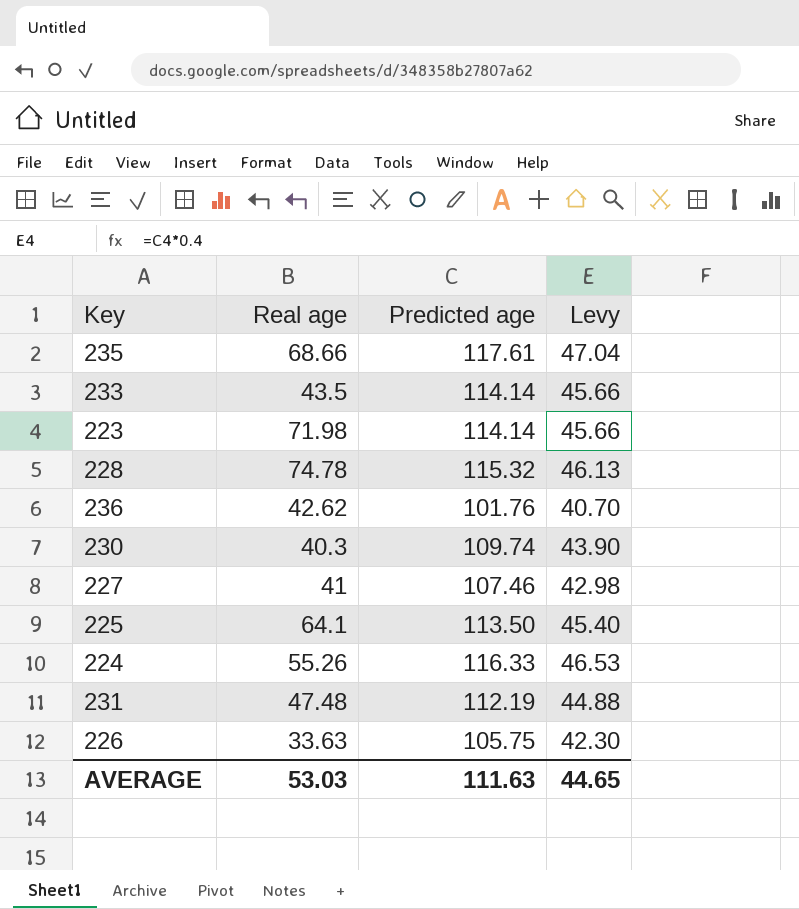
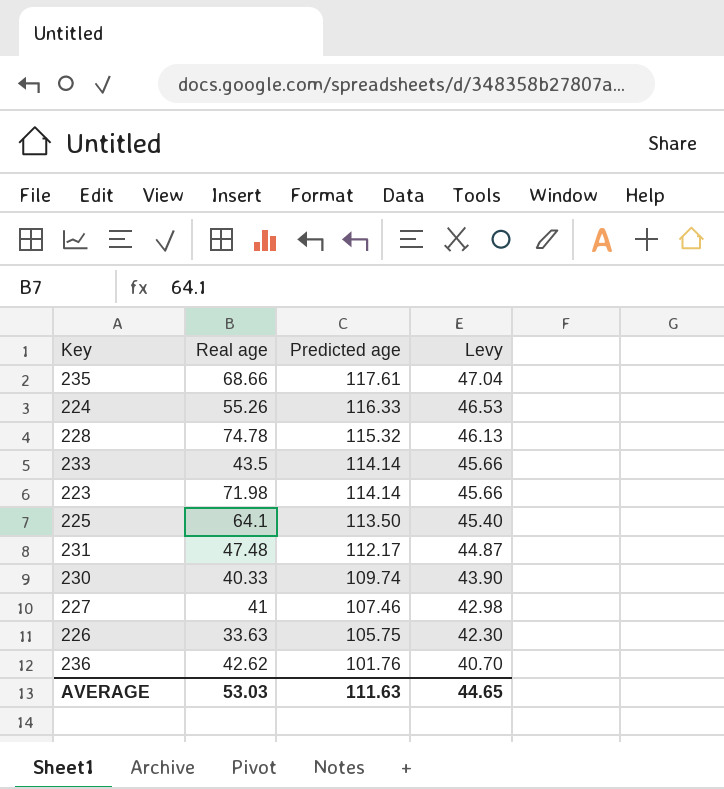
row order: none -> Predicted age descending
231 | Predicted age: 112.19 -> 112.17
231 | Levy: 44.88 -> 44.87
230 | Real age: 40.3 -> 40.33

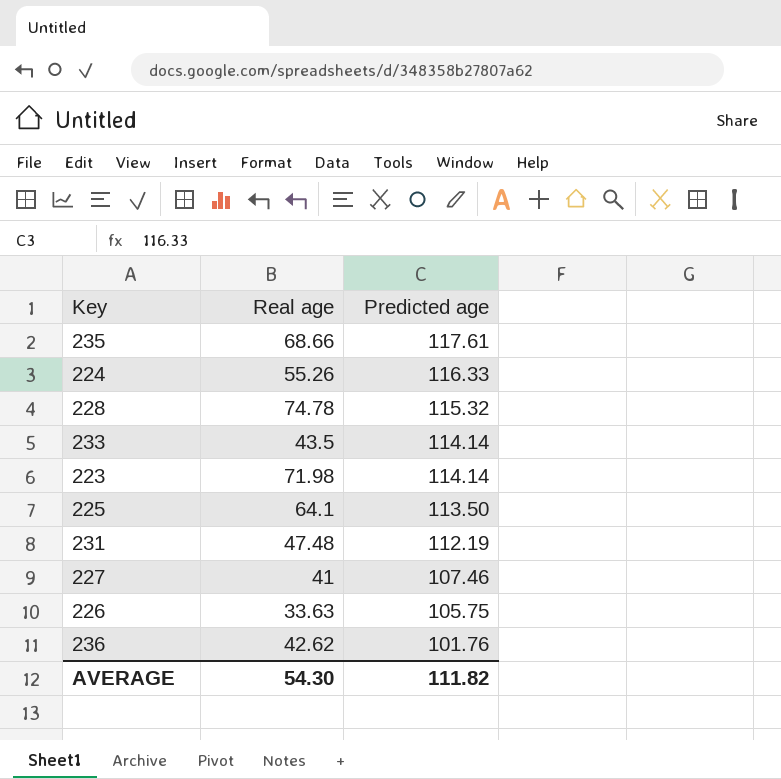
column Levy | formula: [Predicted age] * 0.4 -> none
row 230: 40.33 | 109.74 | 43.90 -> none
231 | Predicted age: 112.17 -> 112.19
AVERAGE | Real age: 53.03 -> 54.30
AVERAGE | Predicted age: 111.63 -> 111.82

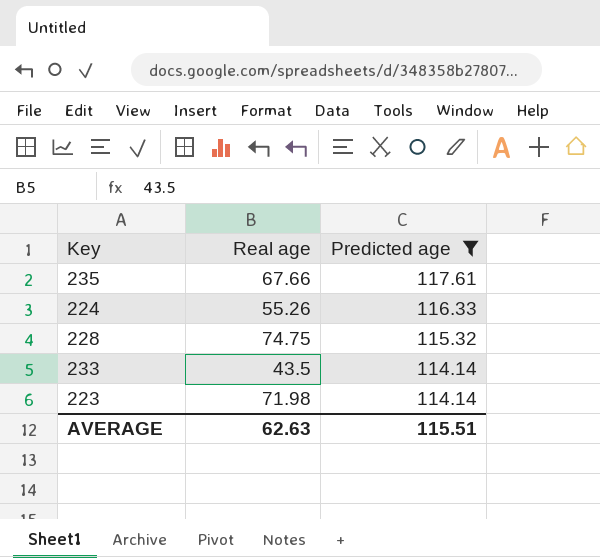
filter: none -> Predicted age >= 114.14
235 | Real age: 68.66 -> 67.66
228 | Real age: 74.78 -> 74.75
AVERAGE | Real age: 54.30 -> 62.63
AVERAGE | Predicted age: 111.82 -> 115.51

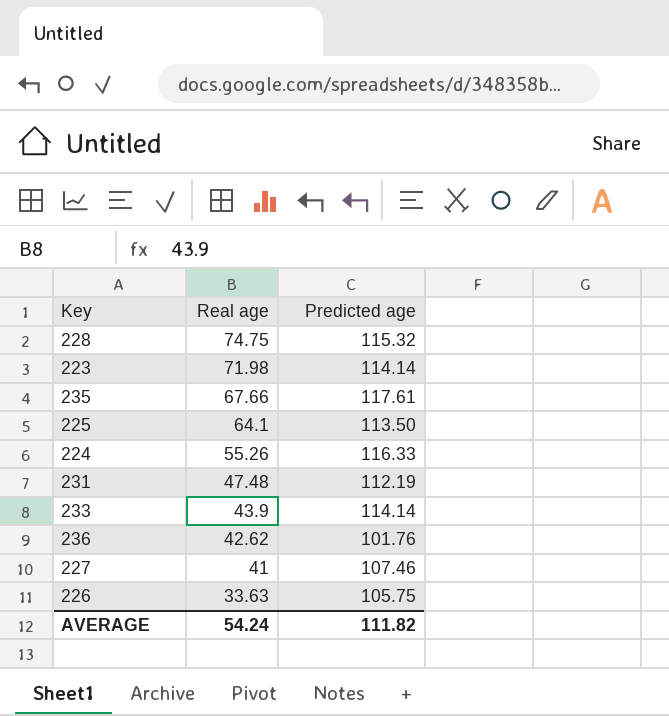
filter: Predicted age >= 114.14 -> none
row order: Predicted age descending -> Real age descending
233 | Real age: 43.5 -> 43.9
AVERAGE | Real age: 62.63 -> 54.24
AVERAGE | Predicted age: 115.51 -> 111.82

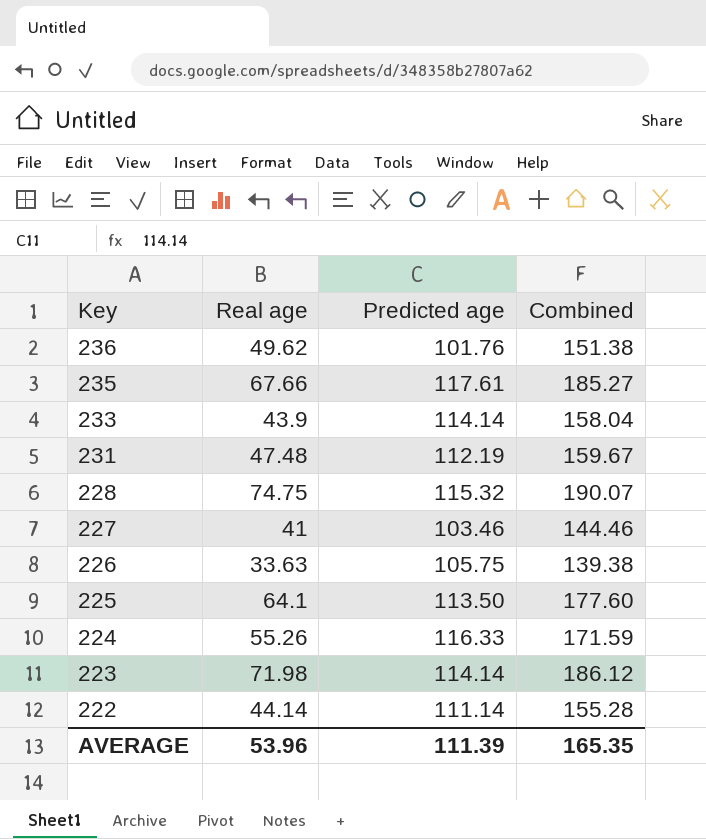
row order: Real age descending -> Key descending
column Combined | formula: none -> [Real age] + [Predicted age]
236 | Real age: 42.62 -> 49.62
227 | Predicted age: 107.46 -> 103.46
row 222: none -> 44.14 | 111.14 | 155.28
AVERAGE | Real age: 54.24 -> 53.96
AVERAGE | Predicted age: 111.82 -> 111.39

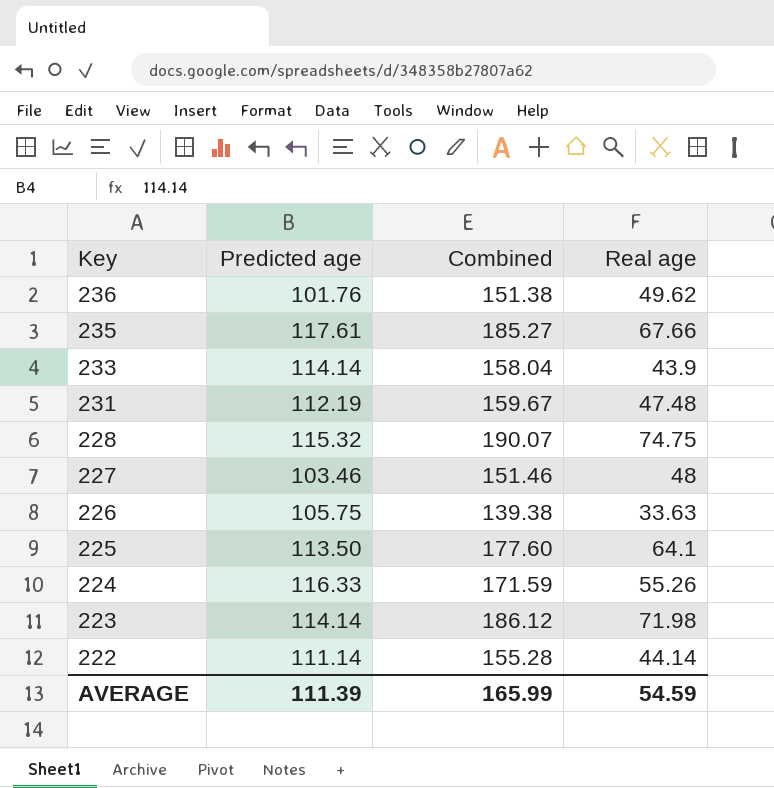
column Real age | position: 2 -> 4
227 | Combined: 144.46 -> 151.46
227 | Real age: 41 -> 48
AVERAGE | Combined: 165.35 -> 165.99
AVERAGE | Real age: 53.96 -> 54.59

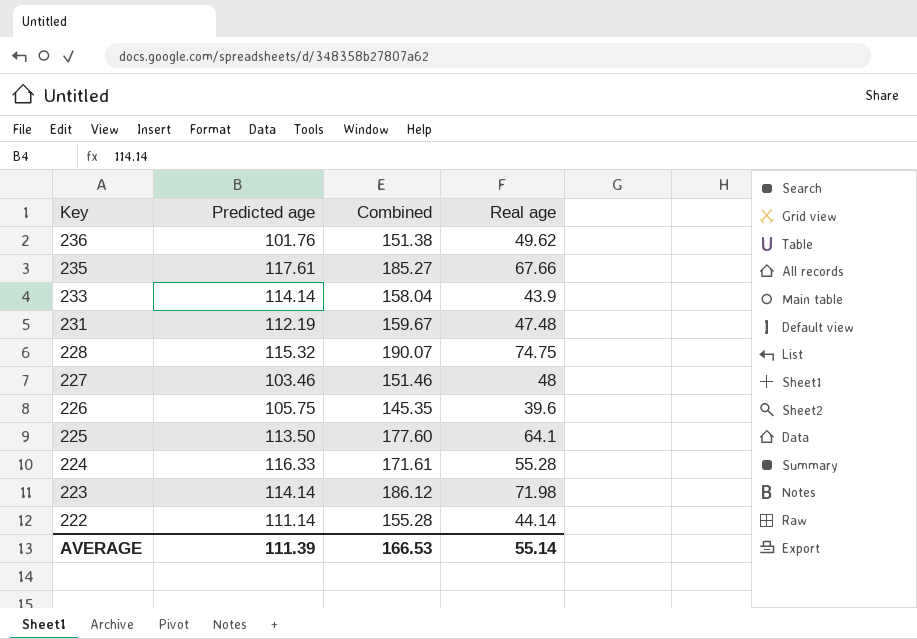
226 | Combined: 139.38 -> 145.35
226 | Real age: 33.63 -> 39.6
224 | Combined: 171.59 -> 171.61
224 | Real age: 55.26 -> 55.28
AVERAGE | Combined: 165.99 -> 166.53
AVERAGE | Real age: 54.59 -> 55.14

